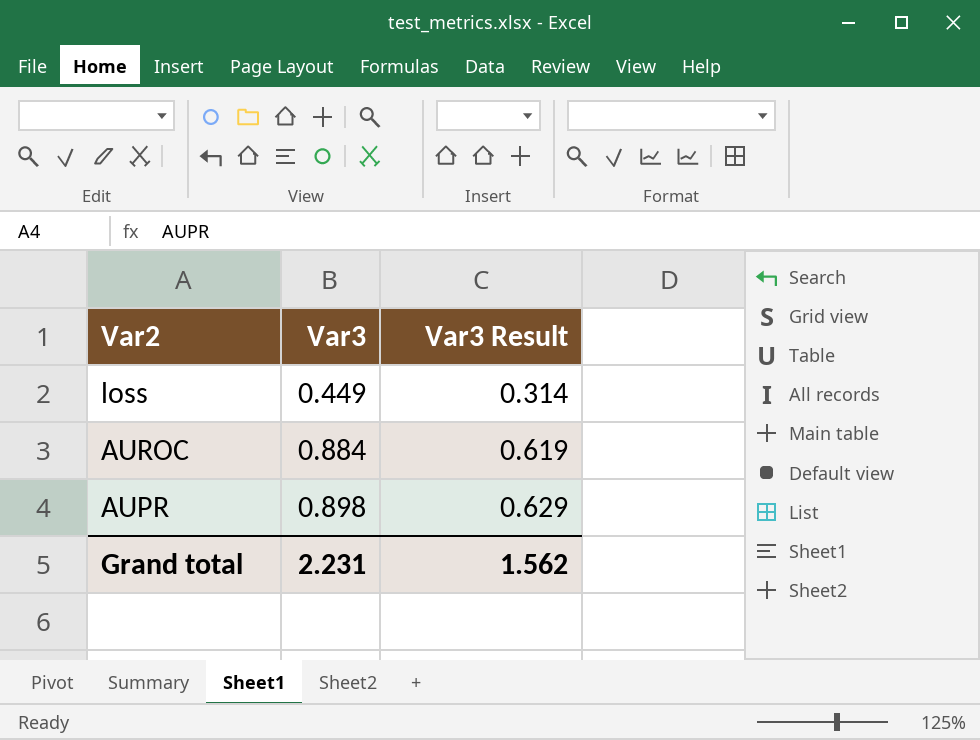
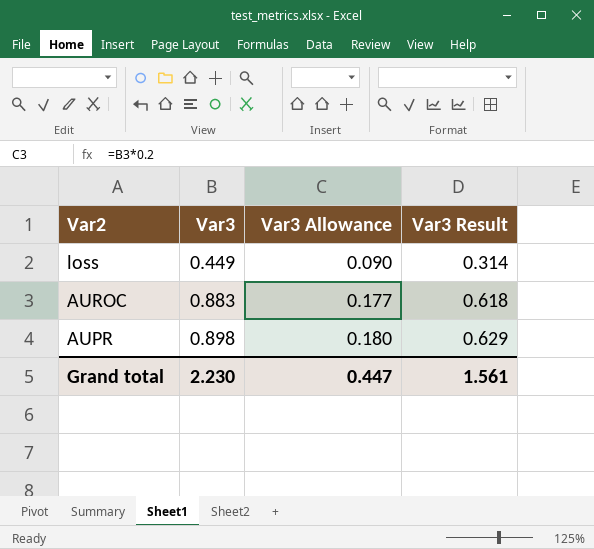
column Var3 Allowance | formula: none -> [Var3] * 0.2
AUROC | Var3: 0.884 -> 0.883
AUROC | Var3 Result: 0.619 -> 0.618
Grand total | Var3: 2.231 -> 2.230
Grand total | Var3 Result: 1.562 -> 1.561

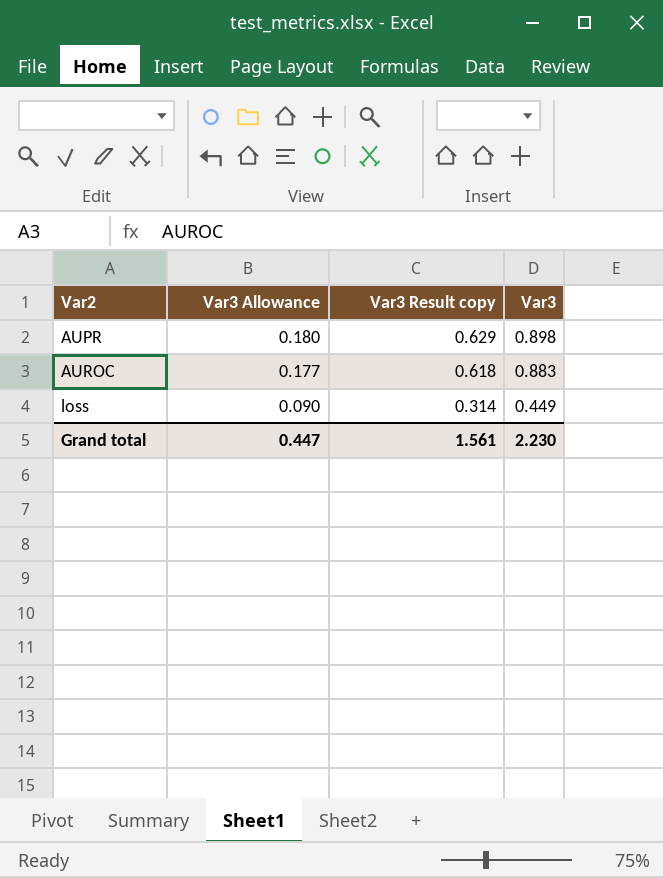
row order: Var2 descending -> Var2 ascending
column name: Var3 Result -> Var3 Result copy
column Var3 | position: 2 -> 4

